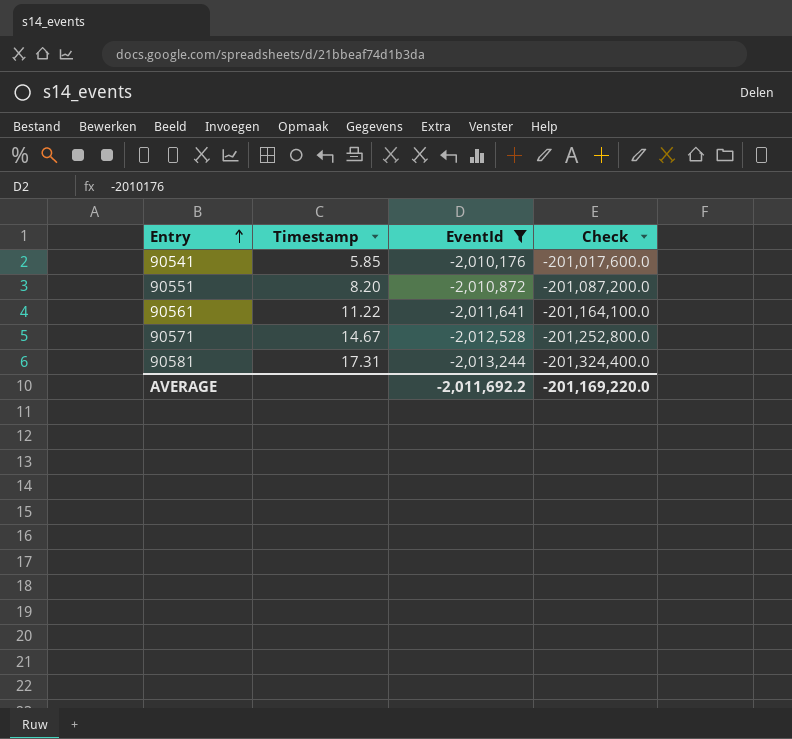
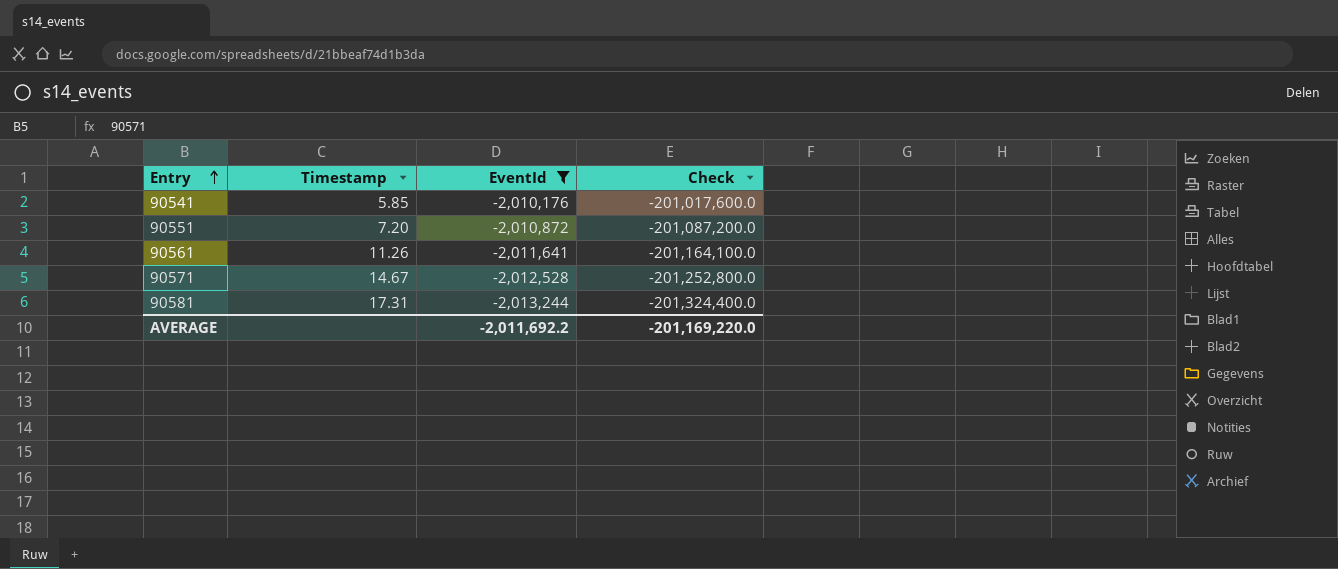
90551 | Timestamp: 8.20 -> 7.20
90561 | Timestamp: 11.22 -> 11.26

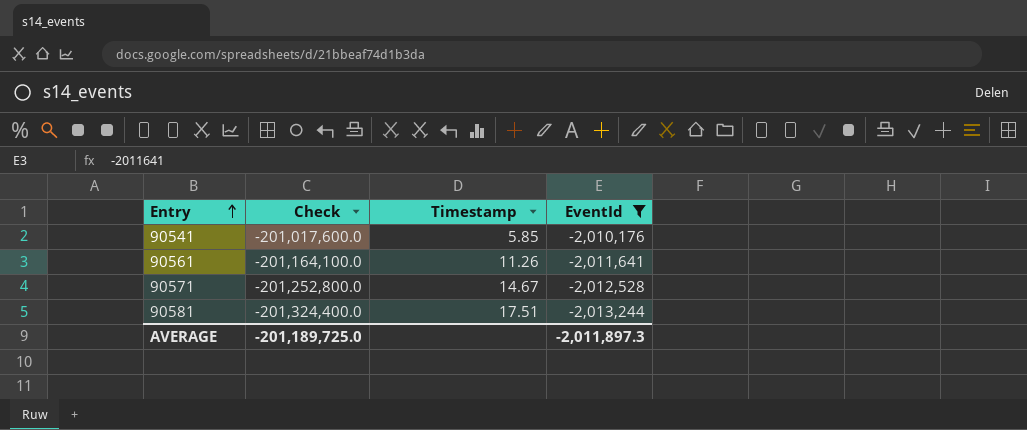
column Check | position: 4 -> 2
row 90551: 7.20 | -2,010,872 | -201,087,200.0 -> none
90581 | Timestamp: 17.31 -> 17.51
AVERAGE | Check: -201,169,220.0 -> -201,189,725.0
AVERAGE | EventId: -2,011,692.2 -> -2,011,897.3

